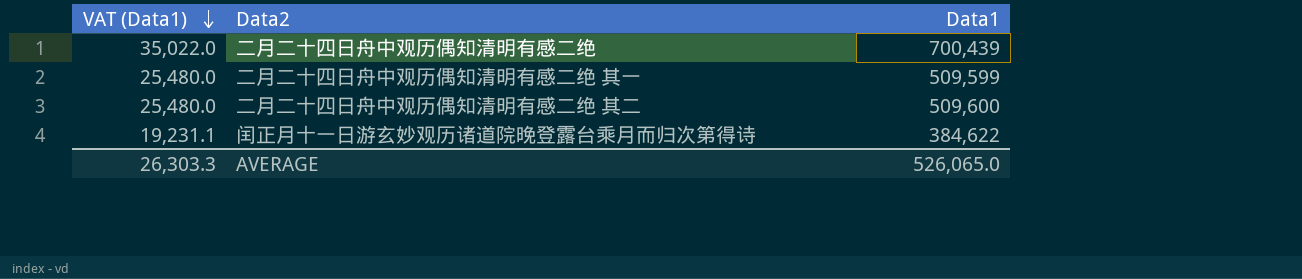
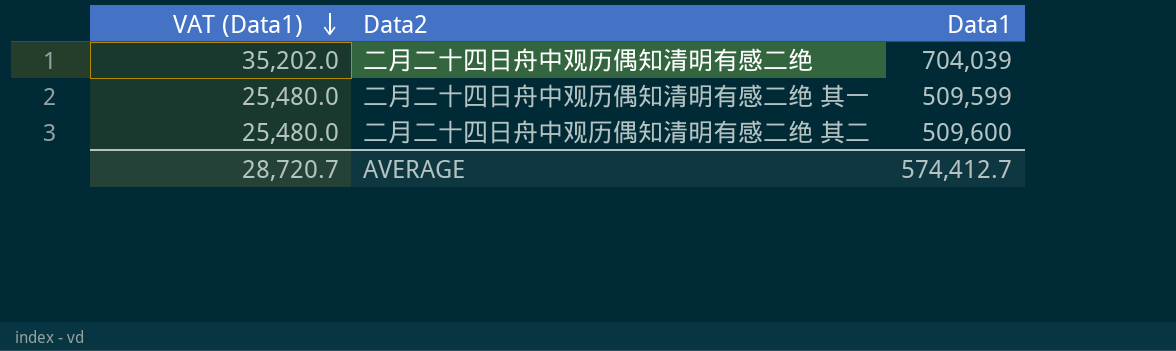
row 闰正月十一日游玄妙观历诸道院晚登露台乘月而归次第得诗: 19,231.1 | 384,622 -> none
二月二十四日舟中观历偶知清明有感二绝 | VAT (Data1): 35,022.0 -> 35,202.0
二月二十四日舟中观历偶知清明有感二绝 | Data1: 700,439 -> 704,039
AVERAGE | VAT (Data1): 26,303.3 -> 28,720.7
AVERAGE | Data1: 526,065.0 -> 574,412.7

